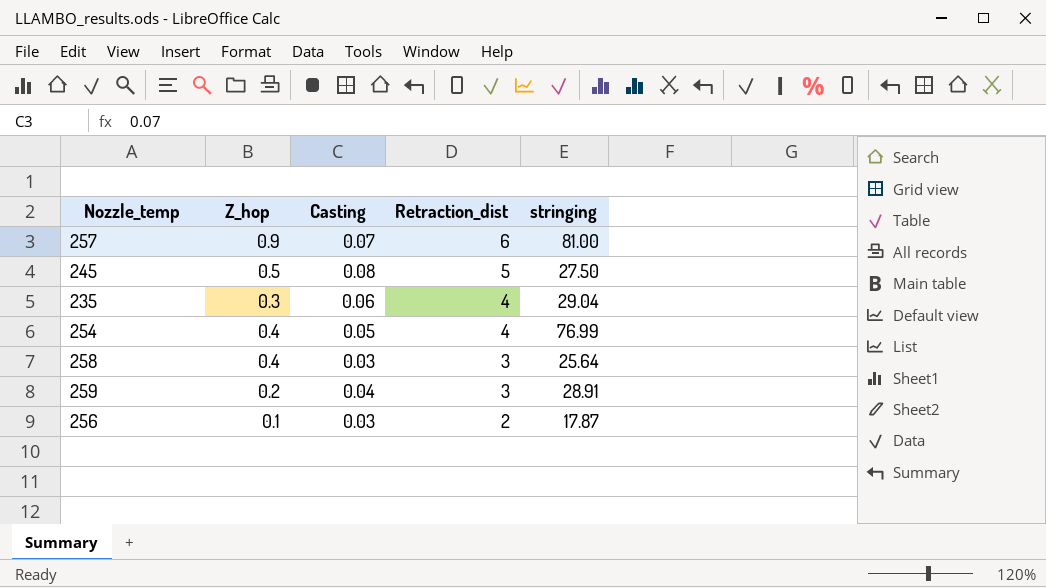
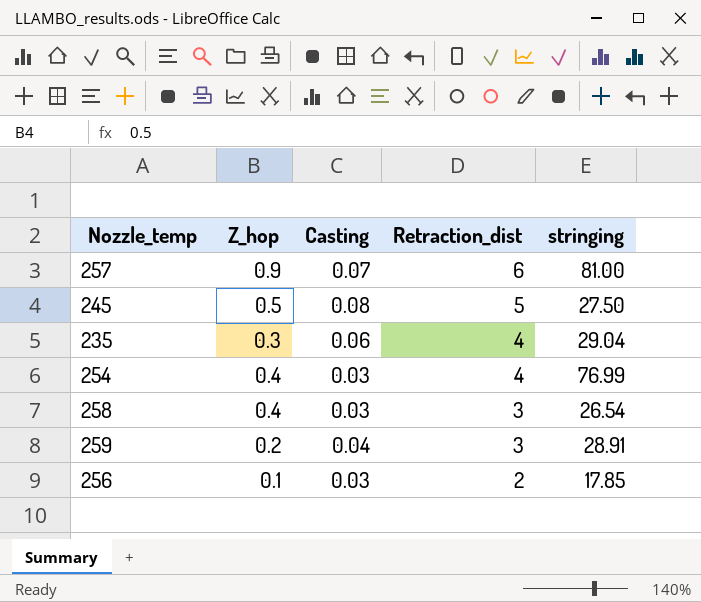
254 | Casting: 0.05 -> 0.03
258 | stringing: 25.64 -> 26.54
256 | stringing: 17.87 -> 17.85

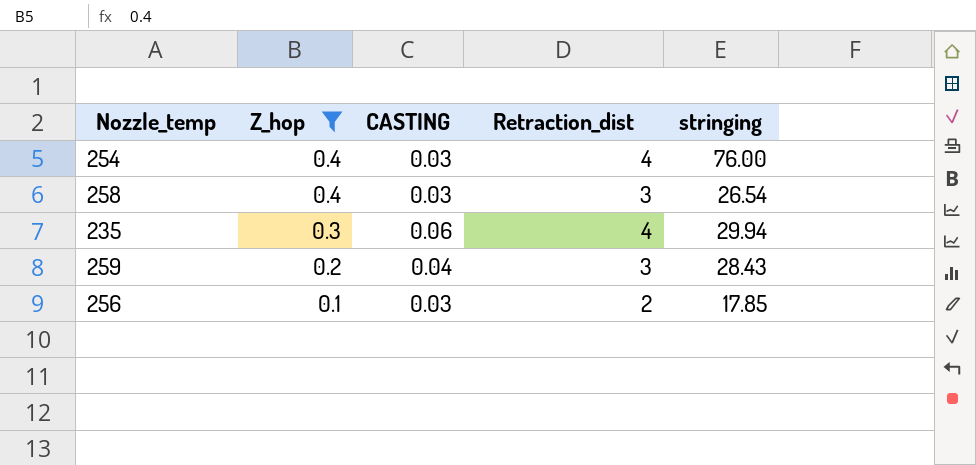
filter: none -> Z_hop <= 0.4
row order: Retraction_dist descending -> Z_hop descending
column name: Casting -> CASTING
254 | stringing: 76.99 -> 76.00
235 | stringing: 29.04 -> 29.94
259 | stringing: 28.91 -> 28.43

